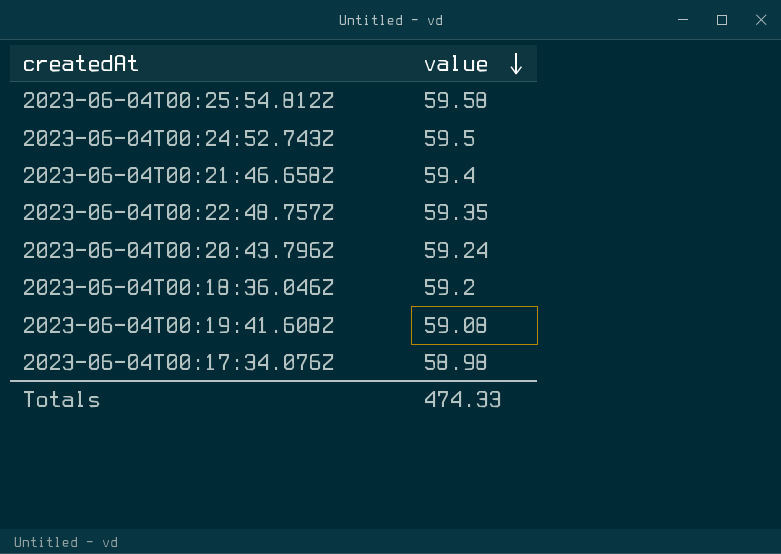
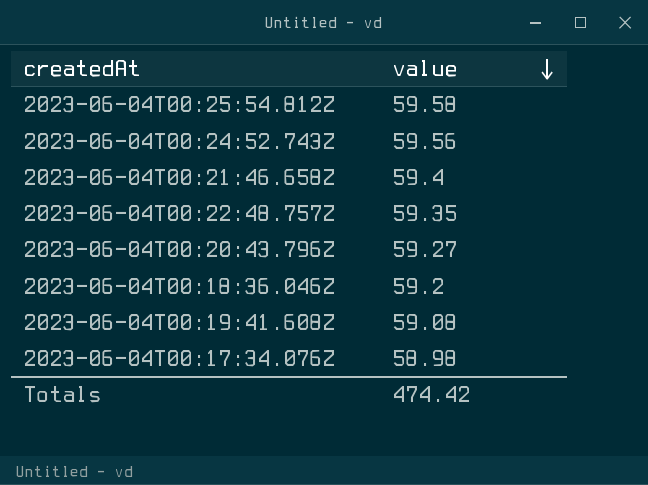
2023-06-04T00:24:52.743Z | value: 59.5 -> 59.56
2023-06-04T00:20:43.796Z | value: 59.24 -> 59.27
Totals | value: 474.33 -> 474.42

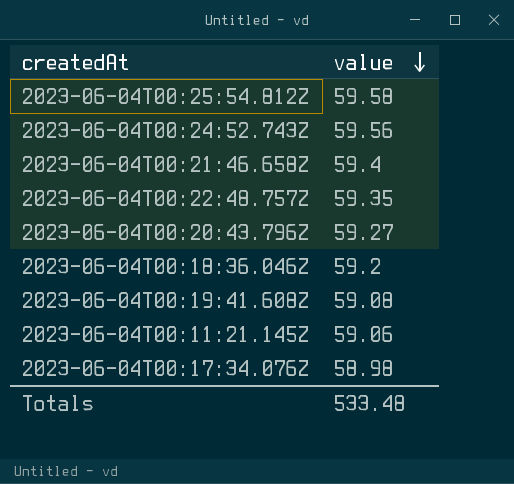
row 2023-06-04T00:11:21.145Z: none -> 59.06
Totals | value: 474.42 -> 533.48

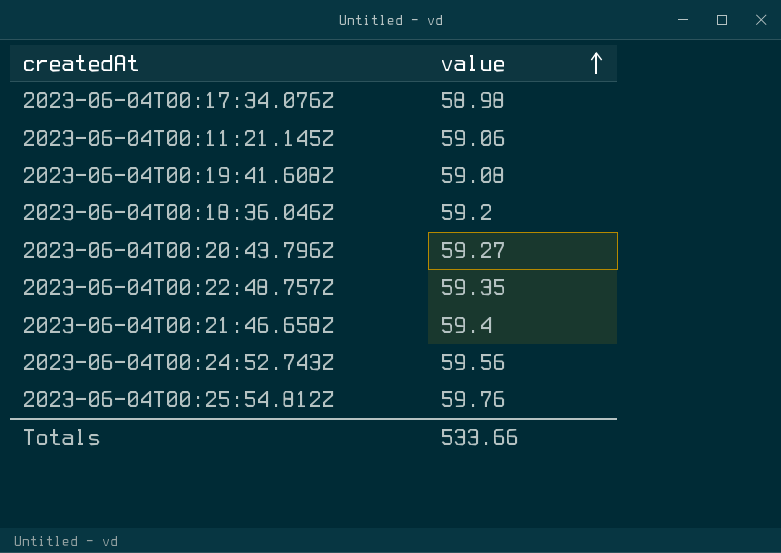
row order: value descending -> value ascending
2023-06-04T00:25:54.812Z | value: 59.58 -> 59.76
Totals | value: 533.48 -> 533.66

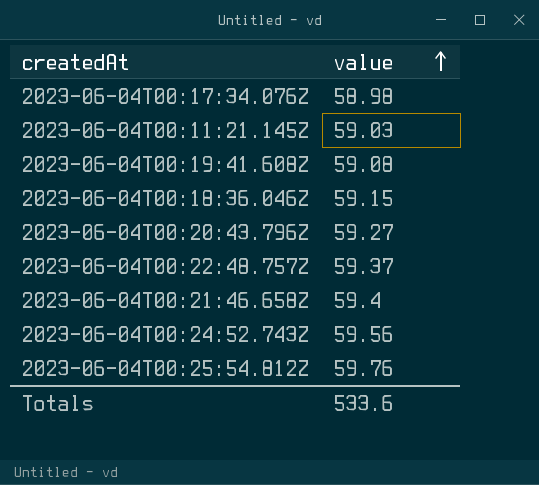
2023-06-04T00:11:21.145Z | value: 59.06 -> 59.03
2023-06-04T00:18:36.046Z | value: 59.2 -> 59.15
2023-06-04T00:22:48.757Z | value: 59.35 -> 59.37
Totals | value: 533.66 -> 533.6

